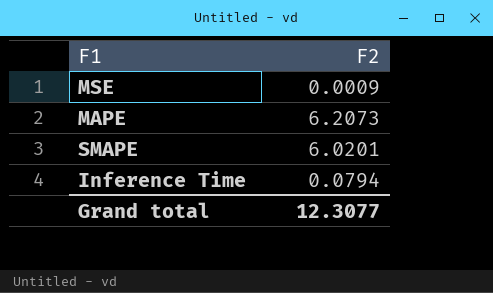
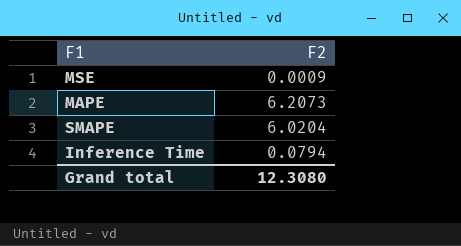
SMAPE | F2: 6.0201 -> 6.0204
Grand total | F2: 12.3077 -> 12.3080

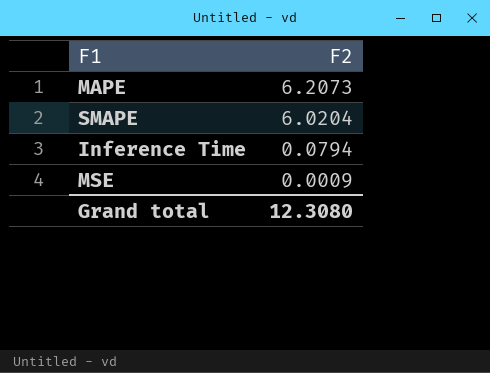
row order: none -> F2 descending

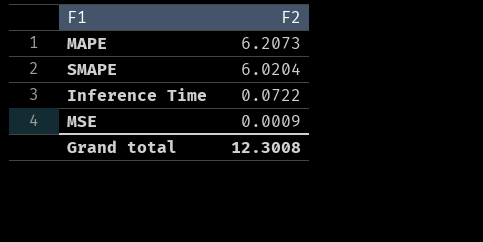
Inference Time | F2: 0.0794 -> 0.0722
Grand total | F2: 12.3080 -> 12.3008

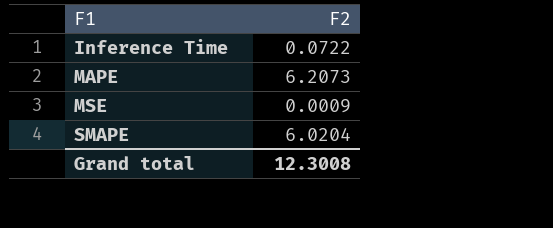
row order: F2 descending -> F1 ascending

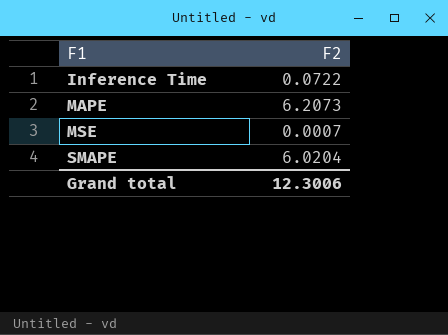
MSE | F2: 0.0009 -> 0.0007
Grand total | F2: 12.3008 -> 12.3006

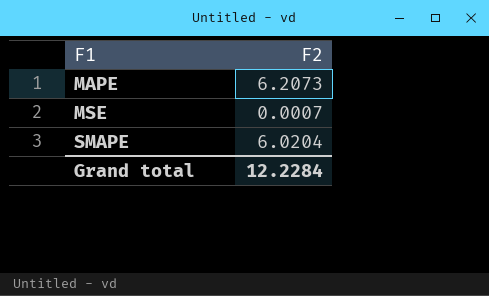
row Inference Time: 0.0722 -> none
Grand total | F2: 12.3006 -> 12.2284

